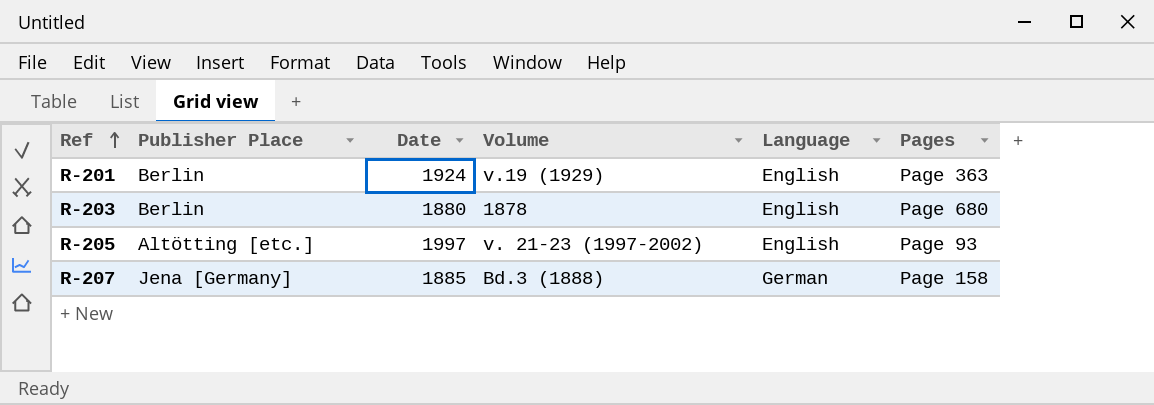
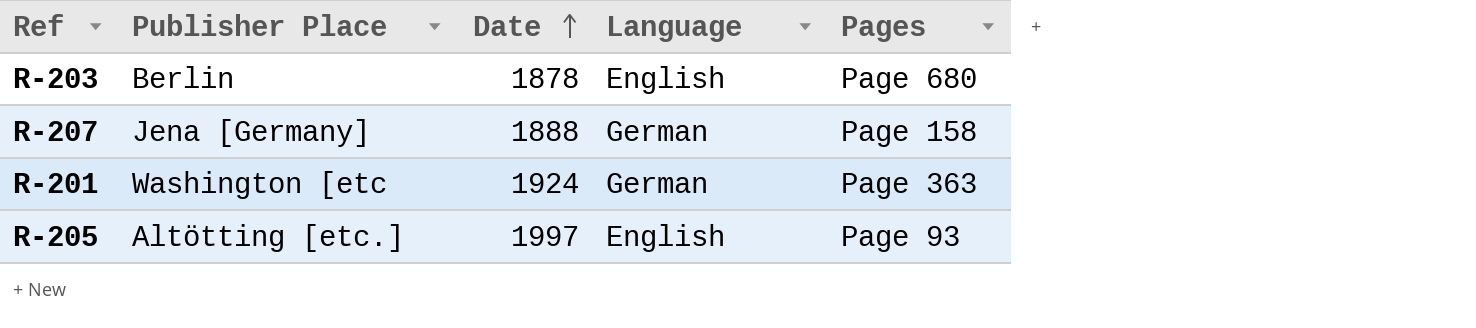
row order: Ref ascending -> Date ascending
column Volume | position: 4 -> none
R-203 | Date: 1880 -> 1878
R-207 | Date: 1885 -> 1888
R-201 | Publisher Place: Berlin -> Washington [etc
R-201 | Language: English -> German

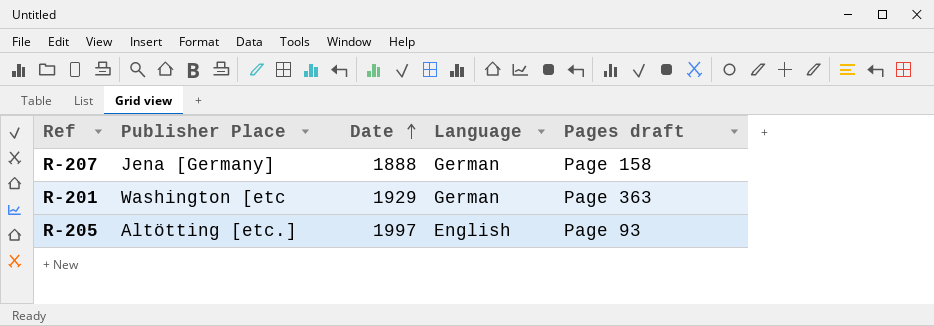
column name: Pages -> Pages draft
row R-203: Berlin | 1878 | English | Page 680 -> none
R-201 | Date: 1924 -> 1929

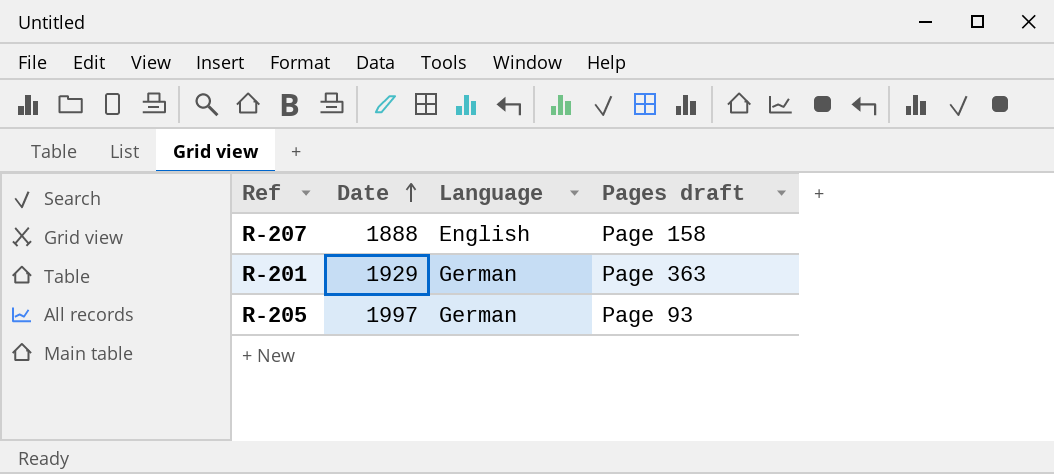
column Publisher Place | position: 2 -> none
R-207 | Language: German -> English
R-205 | Language: English -> German

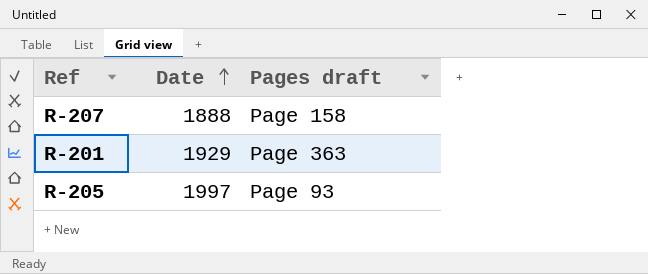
column Language | position: 3 -> none

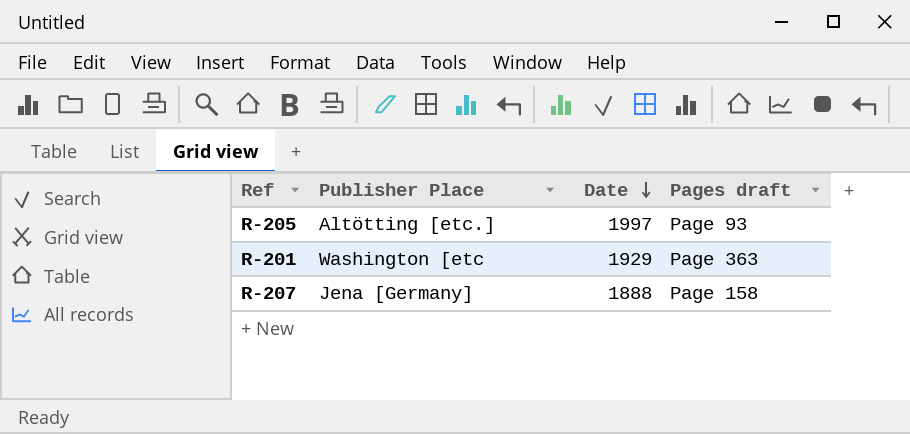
row order: Date ascending -> Date descending
column Publisher Place | position: none -> 2

